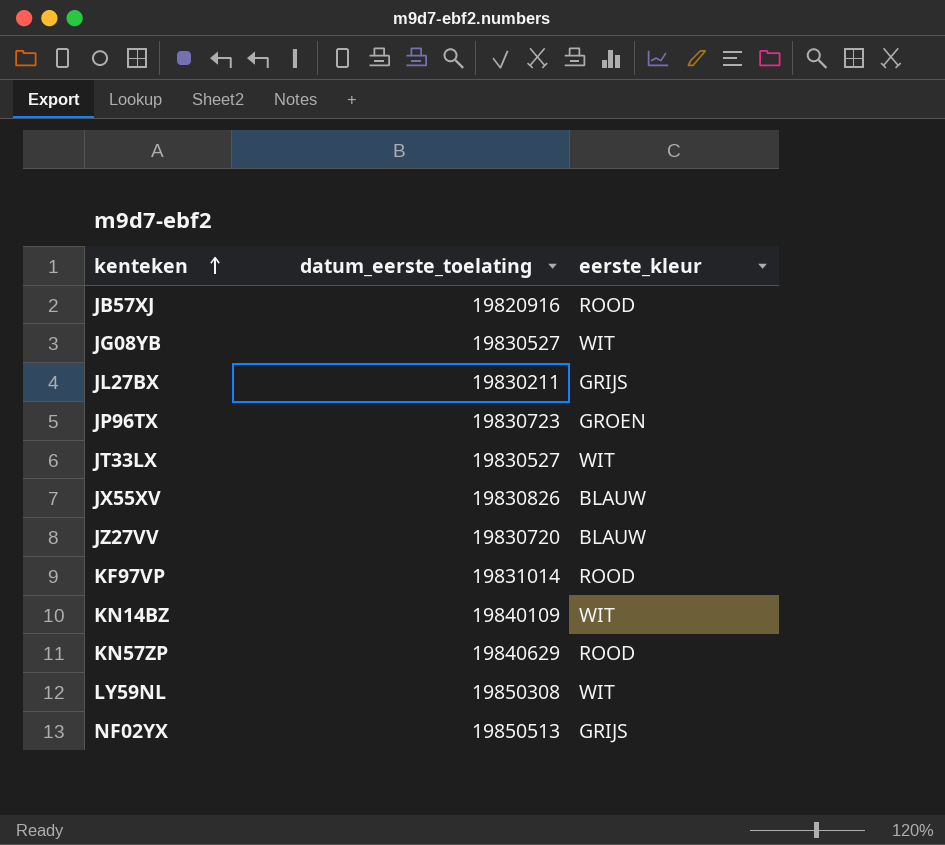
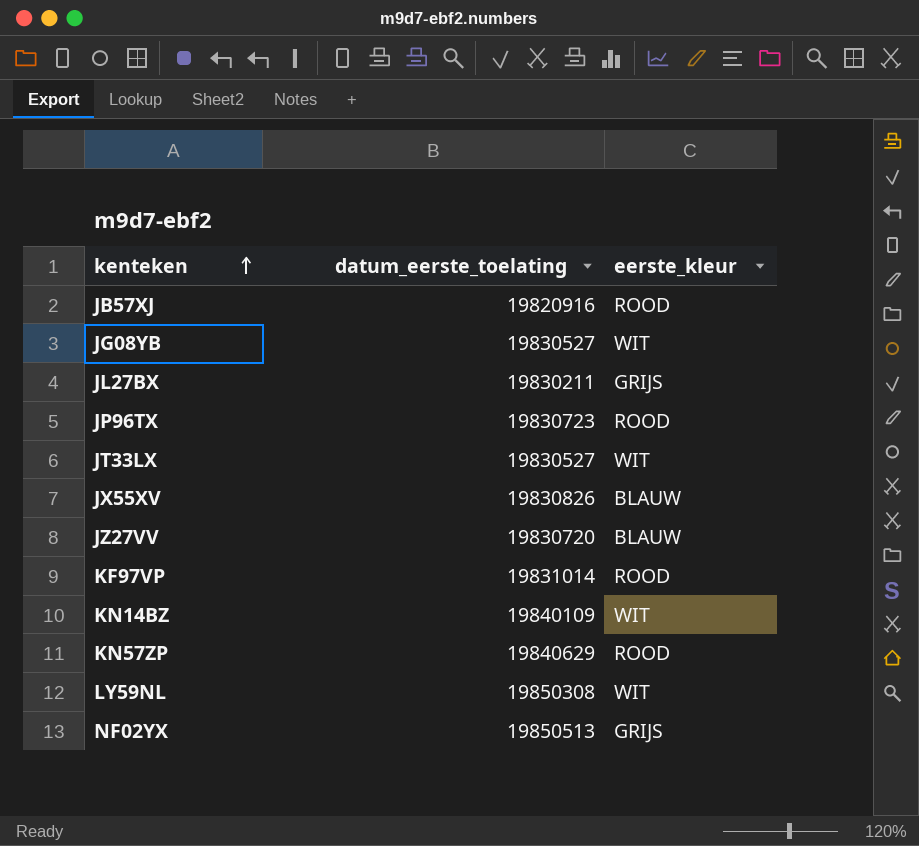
JP96TX | eerste_kleur: GROEN -> ROOD

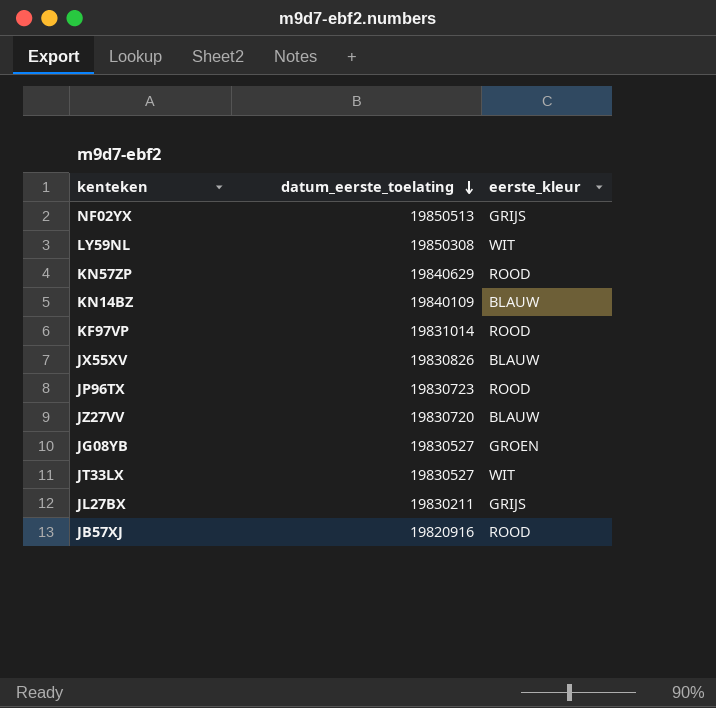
row order: kenteken ascending -> datum_eerste_toelating descending
KN14BZ | eerste_kleur: WIT -> BLAUW
JG08YB | eerste_kleur: WIT -> GROEN

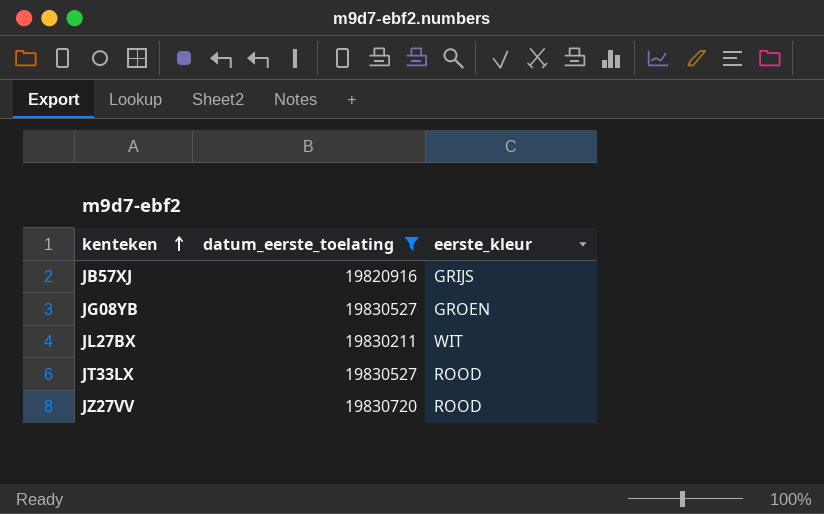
filter: none -> datum_eerste_toelating <= 19830720
row order: datum_eerste_toelating descending -> kenteken ascending
JB57XJ | eerste_kleur: ROOD -> GRIJS
JL27BX | eerste_kleur: GRIJS -> WIT
JT33LX | eerste_kleur: WIT -> ROOD
JZ27VV | eerste_kleur: BLAUW -> ROOD

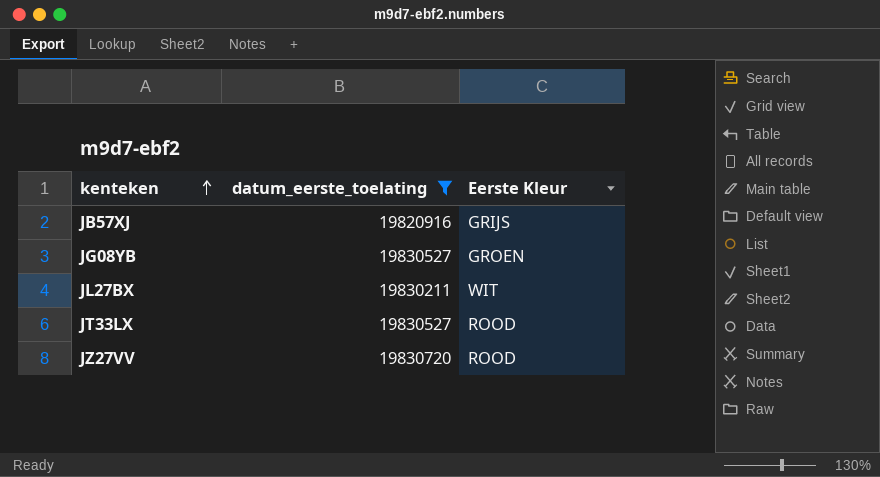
column name: eerste_kleur -> Eerste Kleur

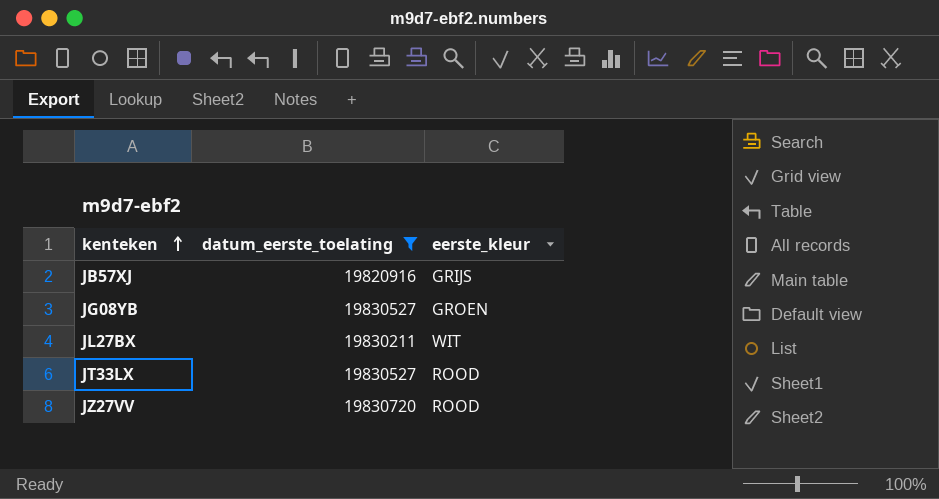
column name: Eerste Kleur -> eerste_kleur

